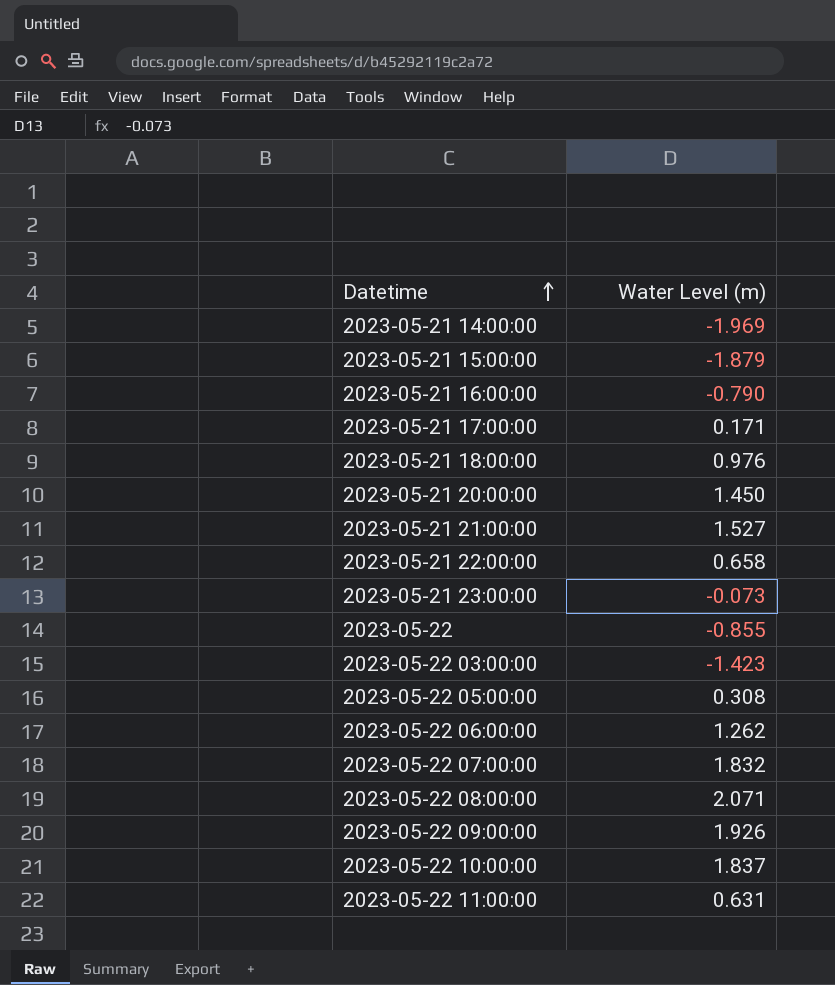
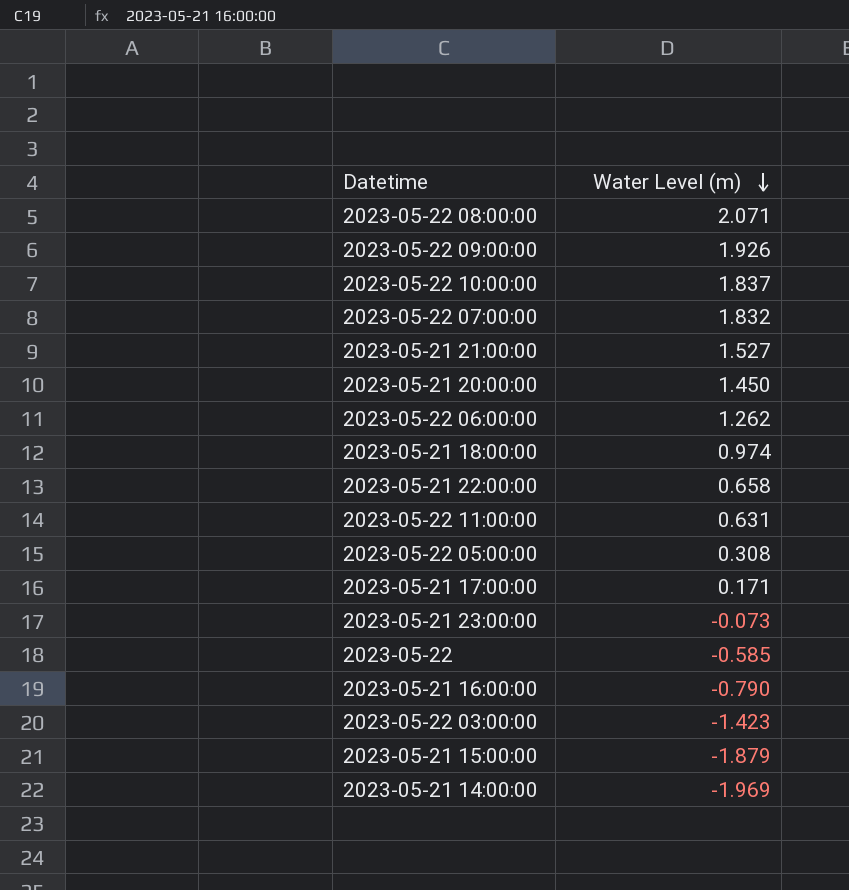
row order: Datetime ascending -> Water Level (m) descending
2023-05-21 18:00:00 | Water Level (m): 0.976 -> 0.974
2023-05-22 | Water Level (m): -0.855 -> -0.585

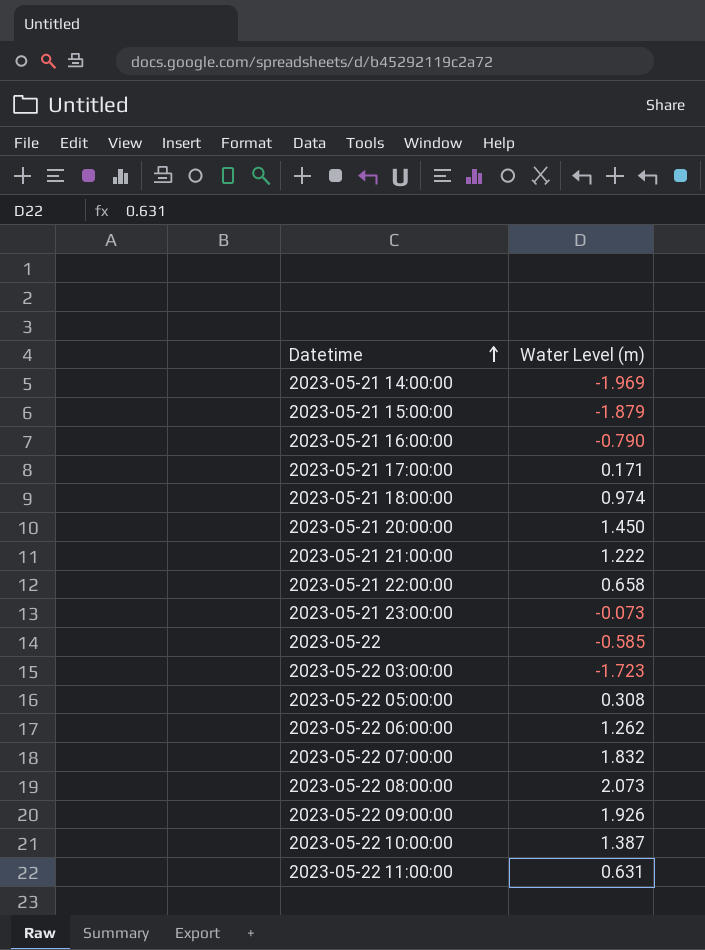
row order: Water Level (m) descending -> Datetime ascending
2023-05-21 21:00:00 | Water Level (m): 1.527 -> 1.222
2023-05-22 03:00:00 | Water Level (m): -1.423 -> -1.723
2023-05-22 08:00:00 | Water Level (m): 2.071 -> 2.073
2023-05-22 10:00:00 | Water Level (m): 1.837 -> 1.387

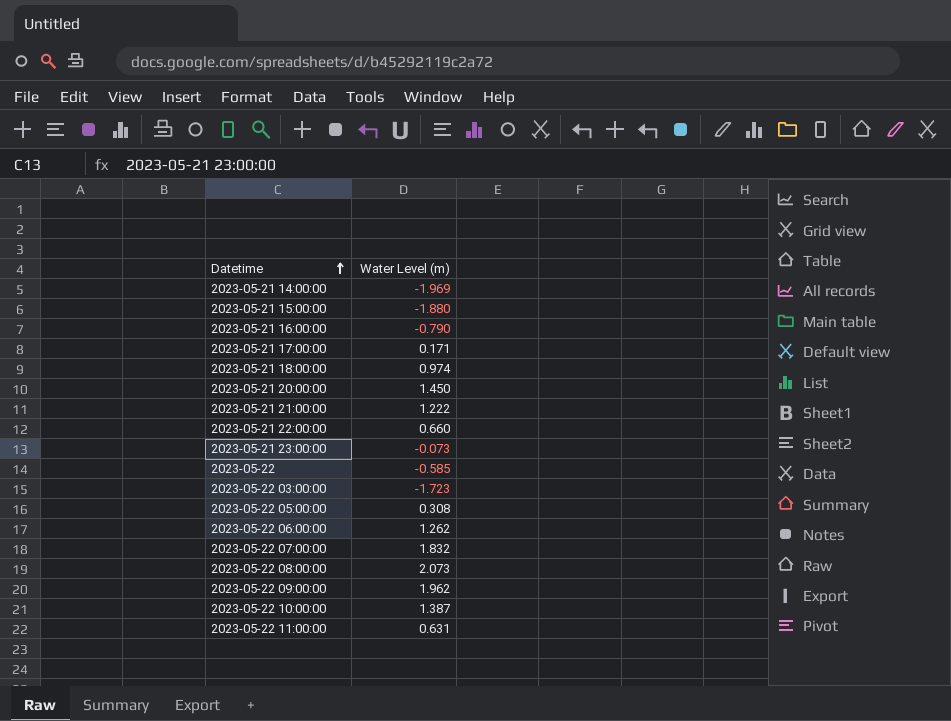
2023-05-21 15:00:00 | Water Level (m): -1.879 -> -1.880
2023-05-21 22:00:00 | Water Level (m): 0.658 -> 0.660
2023-05-22 09:00:00 | Water Level (m): 1.926 -> 1.962

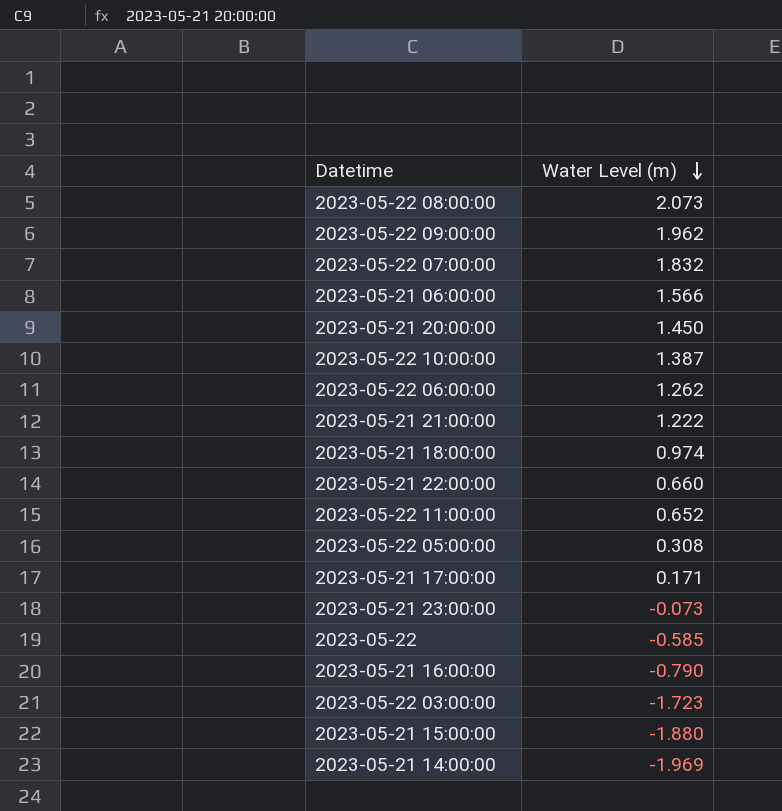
row order: Datetime ascending -> Water Level (m) descending
row 2023-05-21 06:00:00: none -> 1.566
2023-05-22 11:00:00 | Water Level (m): 0.631 -> 0.652

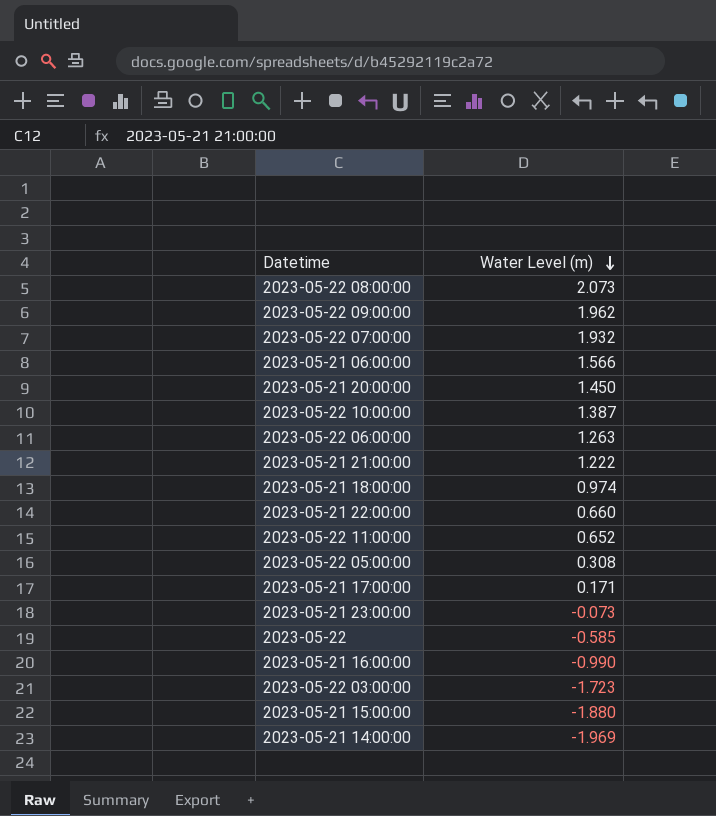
2023-05-22 07:00:00 | Water Level (m): 1.832 -> 1.932
2023-05-22 06:00:00 | Water Level (m): 1.262 -> 1.263
2023-05-21 16:00:00 | Water Level (m): -0.790 -> -0.990

